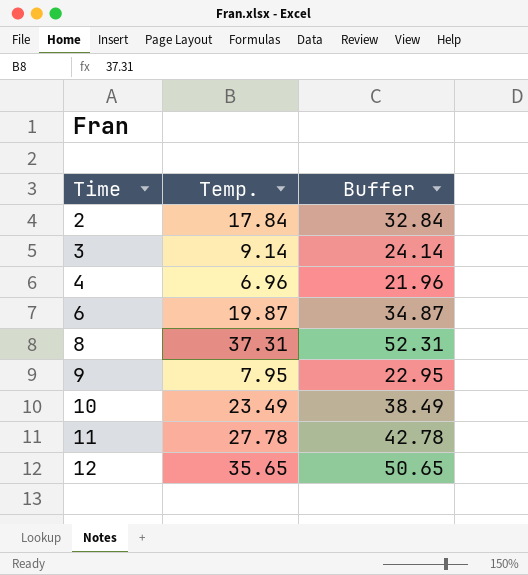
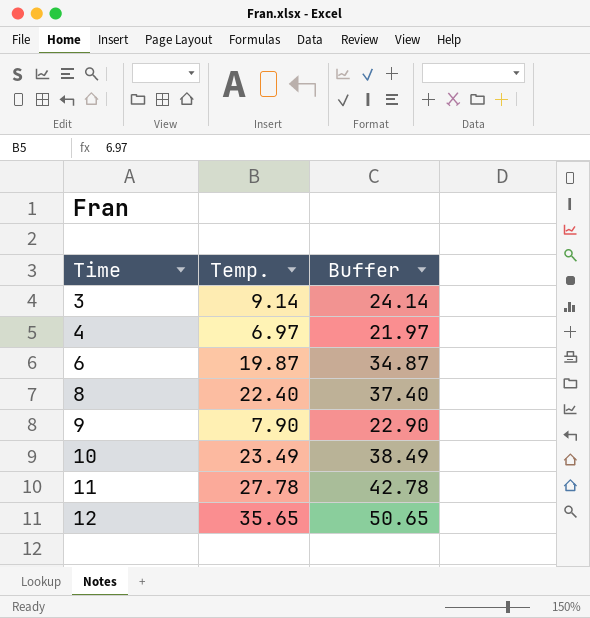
row 2: 17.84 | 32.84 -> none
4 | Temp.: 6.96 -> 6.97
4 | Buffer: 21.96 -> 21.97
8 | Temp.: 37.31 -> 22.40
8 | Buffer: 52.31 -> 37.40
9 | Temp.: 7.95 -> 7.90
9 | Buffer: 22.95 -> 22.90

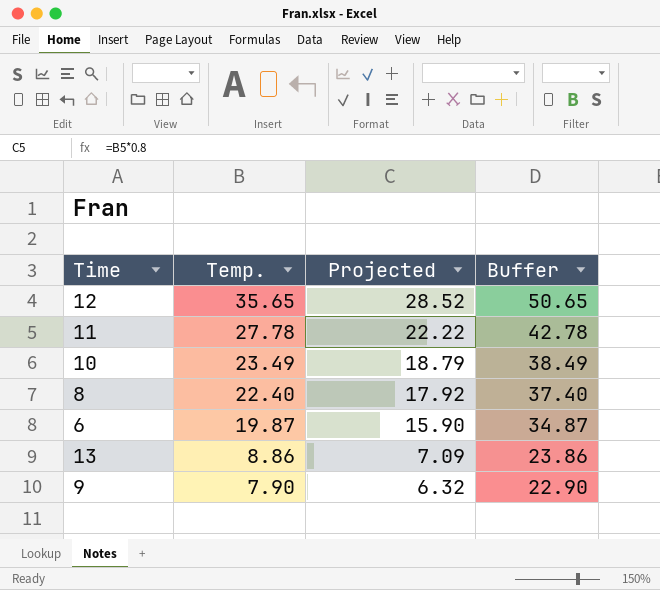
row order: Time ascending -> Temp. descending
column Projected | formula: none -> [Temp.] * 0.8
row 3: 9.14 | 24.14 -> none
row 4: 6.97 | 21.97 -> none
row 13: none -> 8.86 | 7.09 | 23.86

